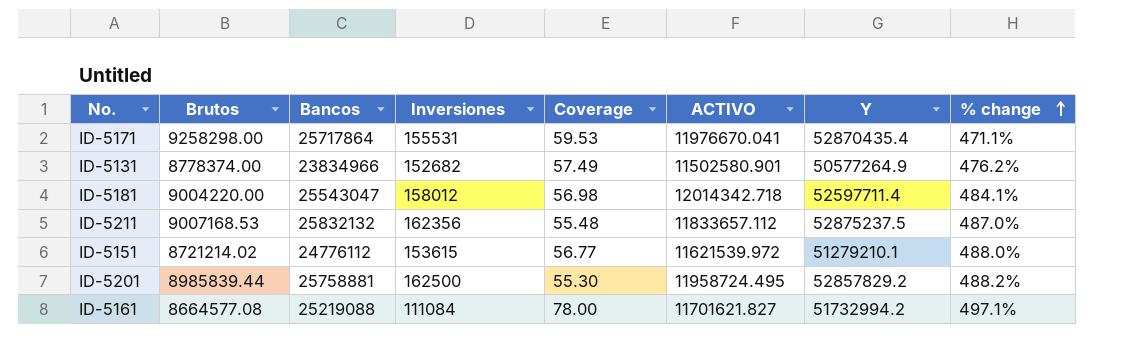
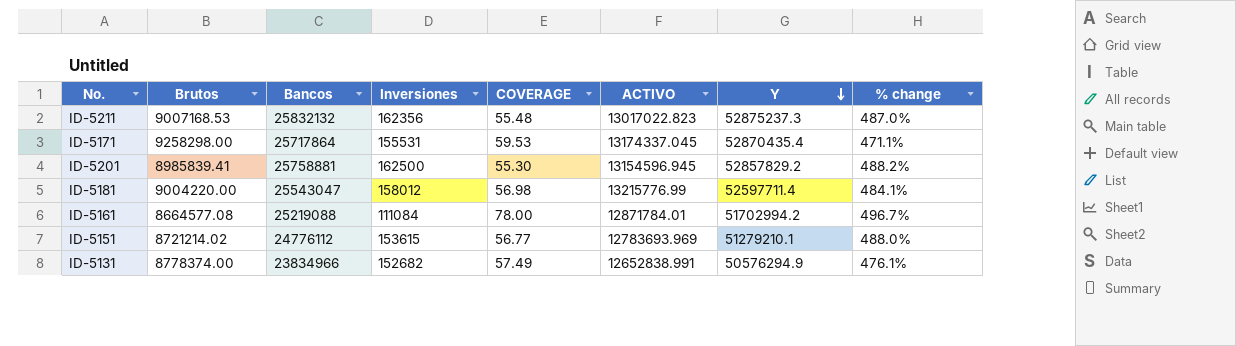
row order: % change ascending -> Y descending
column name: Coverage -> COVERAGE
ID-5211 | ACTIVO: 11833657.112 -> 13017022.823
ID-5211 | Y: 52875237.5 -> 52875237.3
ID-5171 | ACTIVO: 11976670.041 -> 13174337.045
ID-5201 | Brutos: 8985839.44 -> 8985839.41
ID-5201 | ACTIVO: 11958724.495 -> 13154596.945
ID-5181 | ACTIVO: 12014342.718 -> 13215776.99
ID-5161 | ACTIVO: 11701621.827 -> 12871784.01
ID-5161 | Y: 51732994.2 -> 51702994.2
ID-5161 | % change: 497.1% -> 496.7%
ID-5151 | ACTIVO: 11621539.972 -> 12783693.969
ID-5131 | ACTIVO: 11502580.901 -> 12652838.991
ID-5131 | Y: 50577264.9 -> 50576294.9
ID-5131 | % change: 476.2% -> 476.1%

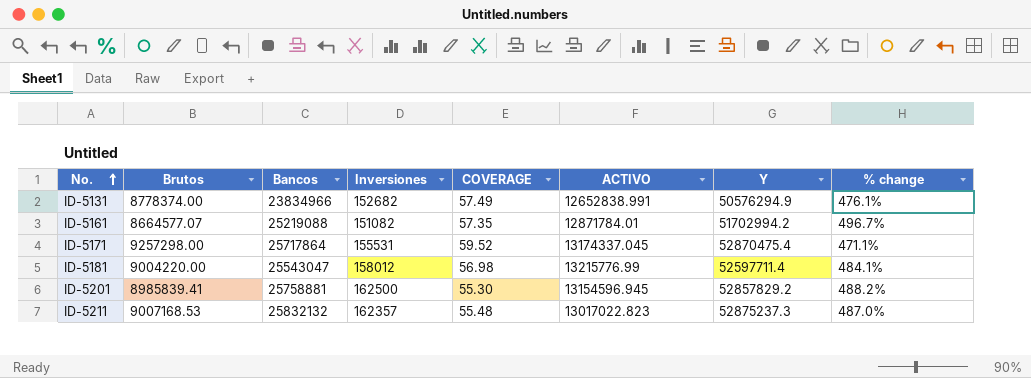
row order: Y descending -> No. ascending
row ID-5151: 8721214.02 | 24776112 | 153615 | 56.77 | 12783693.969 | 51279210.1 | 488.0% -> none
ID-5161 | Brutos: 8664577.08 -> 8664577.07
ID-5161 | Inversiones: 111084 -> 151082
ID-5161 | COVERAGE: 78.00 -> 57.35
ID-5171 | Brutos: 9258298.00 -> 9257298.00
ID-5171 | COVERAGE: 59.53 -> 59.52
ID-5171 | Y: 52870435.4 -> 52870475.4
ID-5211 | Inversiones: 162356 -> 162357

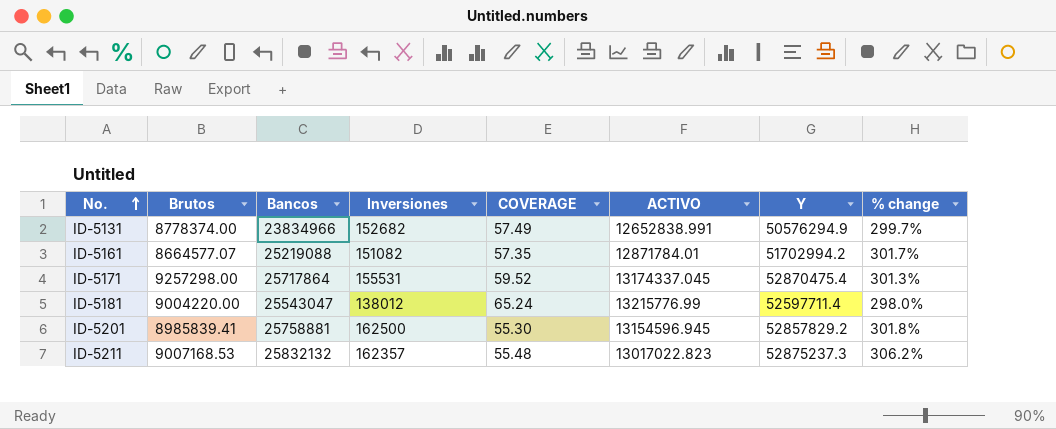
column % change | formula: ([Y] - [Brutos]) / [Brutos] -> ([Y] - [ACTIVO]) / [ACTIVO]
ID-5181 | Inversiones: 158012 -> 138012
ID-5181 | COVERAGE: 56.98 -> 65.24

